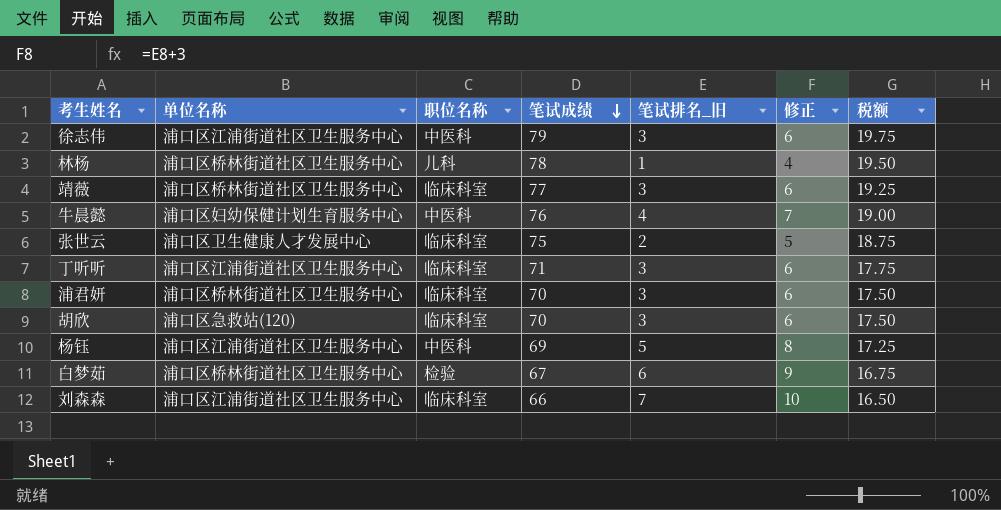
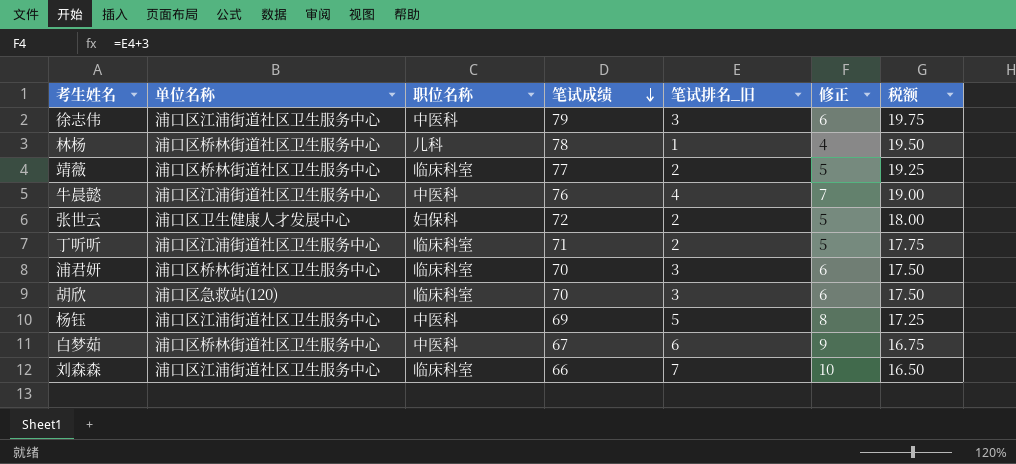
靖薇 | 笔试排名_旧: 3 -> 2
靖薇 | 修正: 6 -> 5
牛晨懿 | 单位名称: 浦口区妇幼保健计划生育服务中心 -> 浦口区江浦街道社区卫生服务中心
张世云 | 职位名称: 临床科室 -> 妇保科
张世云 | 笔试成绩: 75 -> 72
张世云 | 税额: 18.75 -> 18.00
丁听听 | 笔试排名_旧: 3 -> 2
丁听听 | 修正: 6 -> 5
白梦茹 | 职位名称: 检验 -> 中医科

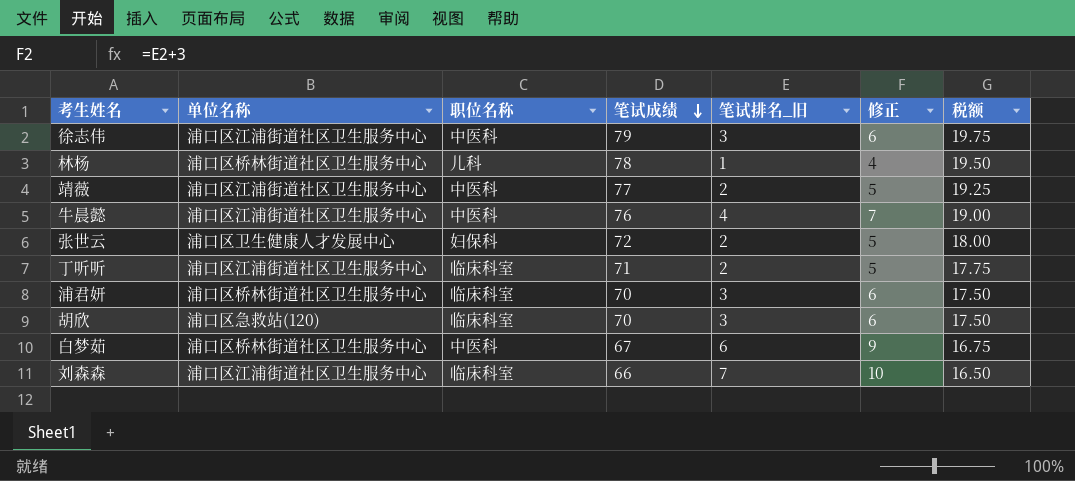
row 杨钰: 浦口区江浦街道社区卫生服务中心 | 中医科 | 69 | 5 | 8 | 17.25 -> none
靖薇 | 单位名称: 浦口区桥林街道社区卫生服务中心 -> 浦口区江浦街道社区卫生服务中心
靖薇 | 职位名称: 临床科室 -> 中医科

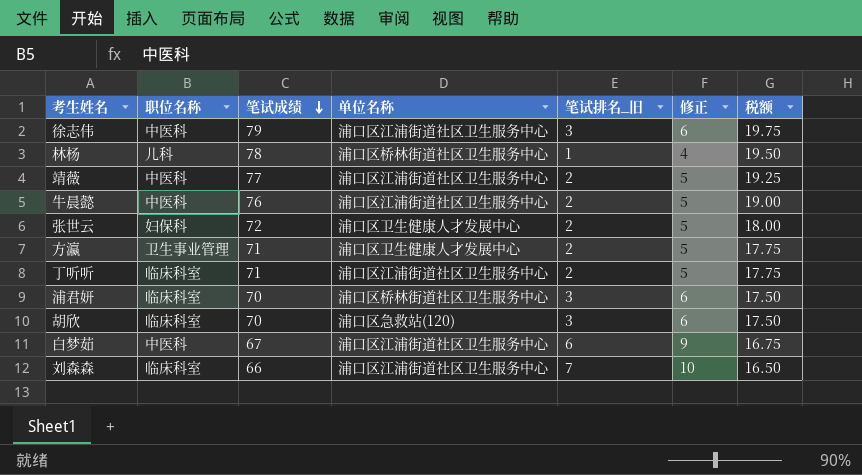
column 单位名称 | position: 2 -> 4
牛晨懿 | 笔试排名_旧: 4 -> 2
牛晨懿 | 修正: 7 -> 5
row 方瀛: none -> 卫生事业管理 | 71 | 浦口区卫生健康人才发展中心 | 2 | 5 | 17.75
白梦茹 | 单位名称: 浦口区桥林街道社区卫生服务中心 -> 浦口区江浦街道社区卫生服务中心

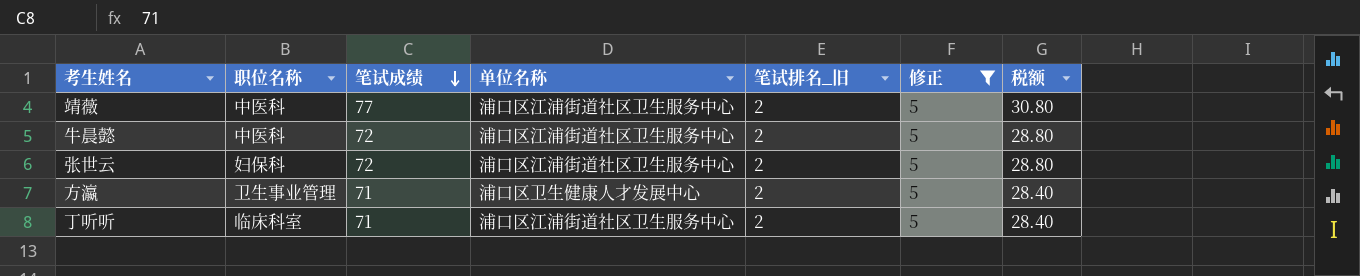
filter: none -> 修正 = 5
column 税额 | formula: [笔试成绩] * 0.25 -> [笔试成绩] * 0.4
牛晨懿 | 笔试成绩: 76 -> 72
张世云 | 单位名称: 浦口区卫生健康人才发展中心 -> 浦口区江浦街道社区卫生服务中心

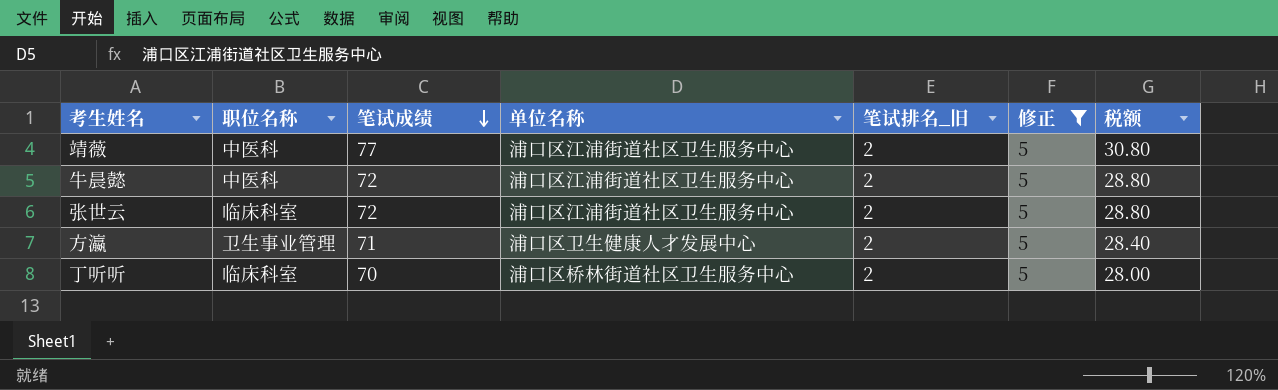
张世云 | 职位名称: 妇保科 -> 临床科室
丁听听 | 笔试成绩: 71 -> 70
丁听听 | 单位名称: 浦口区江浦街道社区卫生服务中心 -> 浦口区桥林街道社区卫生服务中心
丁听听 | 税额: 28.40 -> 28.00

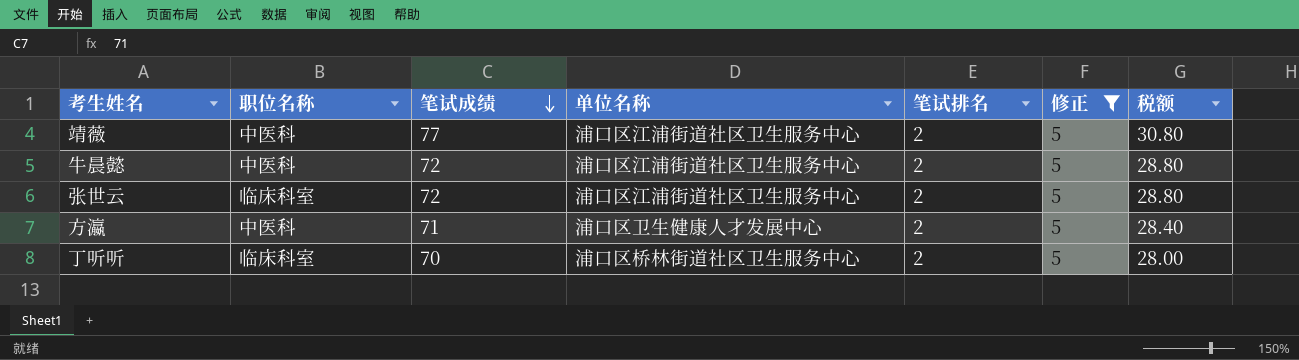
column name: 笔试排名_旧 -> 笔试排名
方瀛 | 职位名称: 卫生事业管理 -> 中医科

